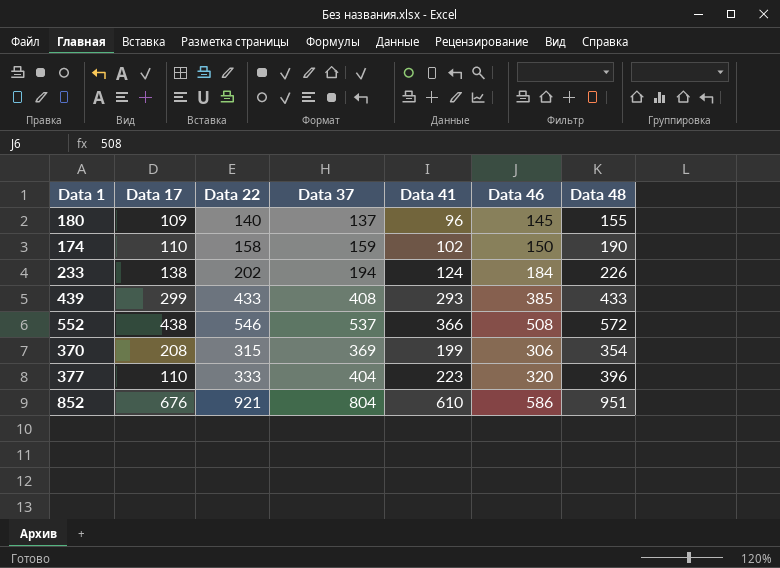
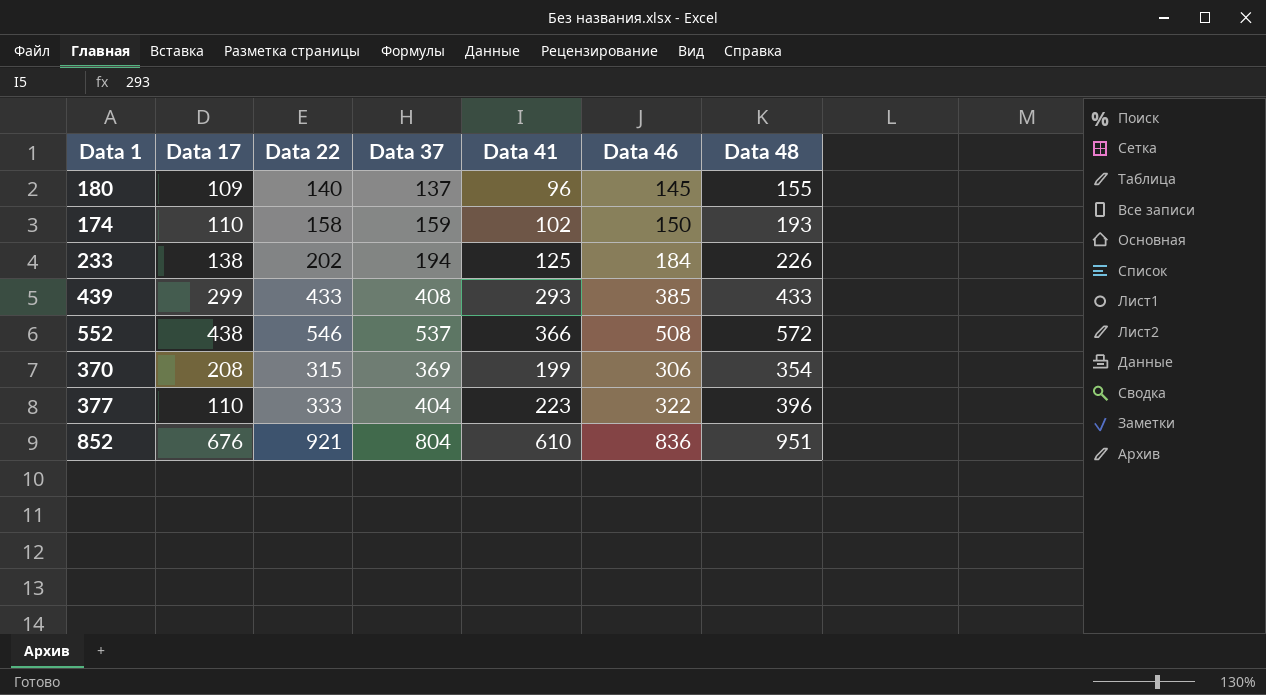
174 | Data 48: 190 -> 193
233 | Data 41: 124 -> 125
377 | Data 46: 320 -> 322
852 | Data 46: 586 -> 836

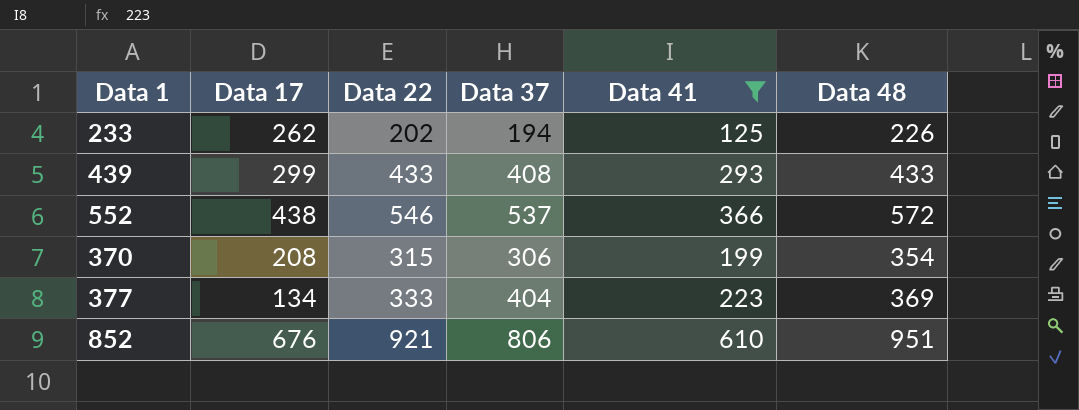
filter: none -> Data 41 >= 125
column Data 46 | position: 6 -> none
233 | Data 17: 138 -> 262
370 | Data 37: 369 -> 306
377 | Data 17: 110 -> 134
377 | Data 48: 396 -> 369
852 | Data 37: 804 -> 806

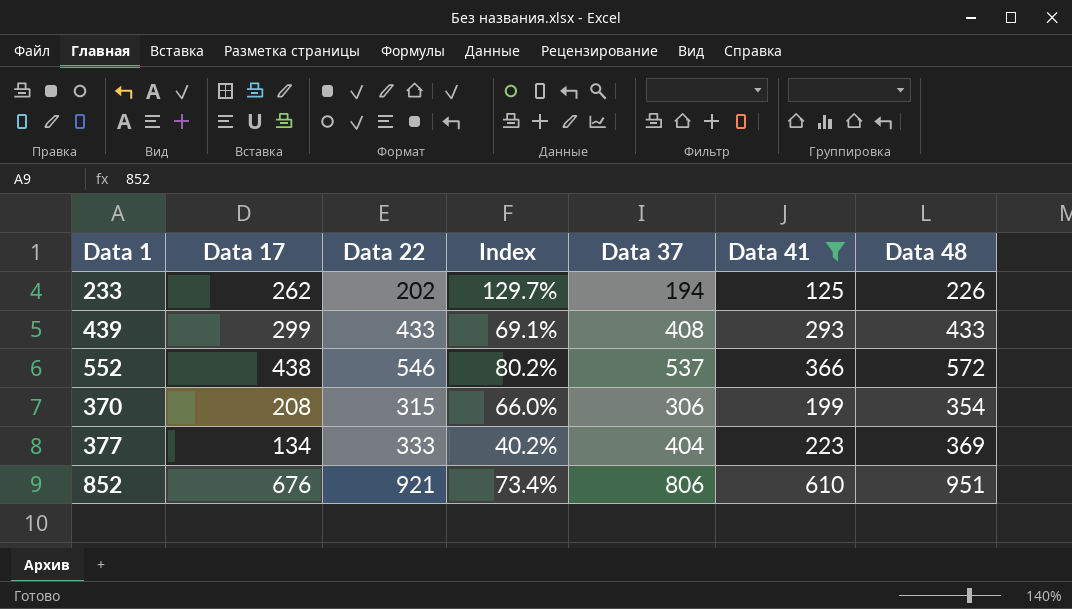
column Index | formula: none -> [Data 17] / [Data 22]

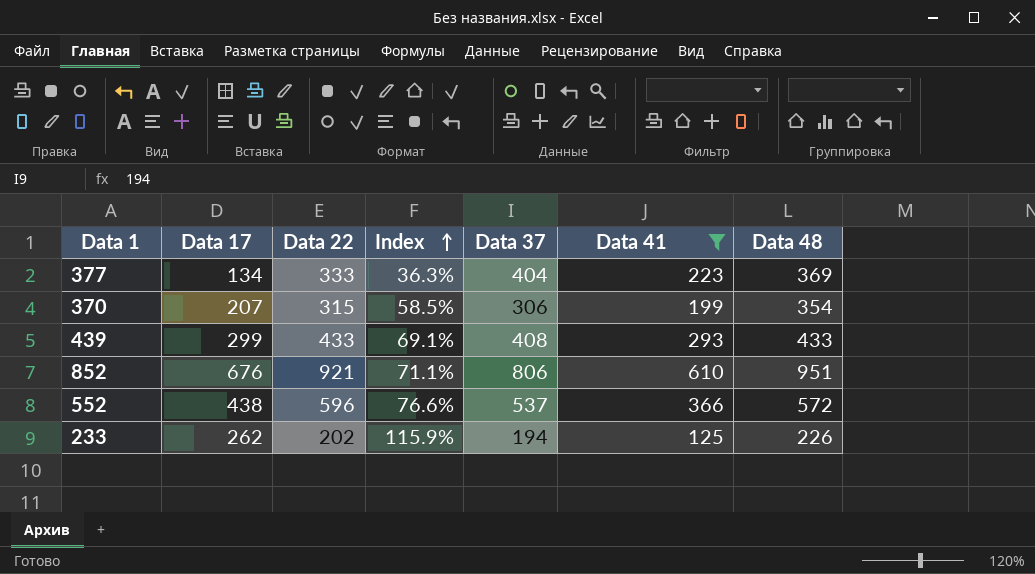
row order: none -> Index ascending
column Index | formula: [Data 17] / [Data 22] -> [Data 17] / [Data 48]
370 | Data 17: 208 -> 207
552 | Data 22: 546 -> 596

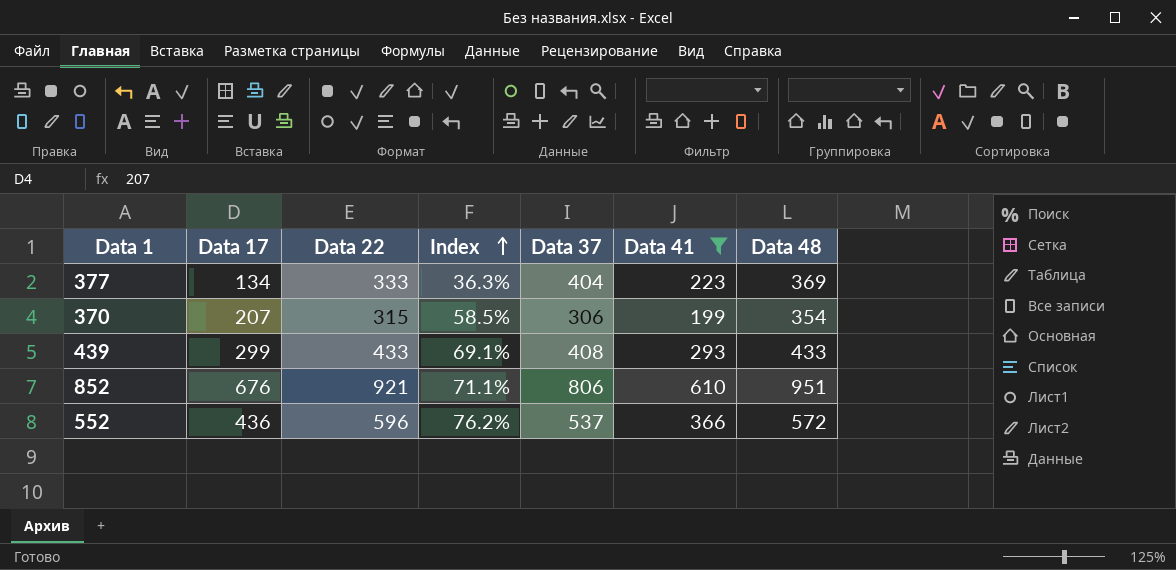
row 233: 262 | 202 | 115.9% | 194 | 125 | 226 -> none
552 | Data 17: 438 -> 436
552 | Index: 76.6% -> 76.2%

